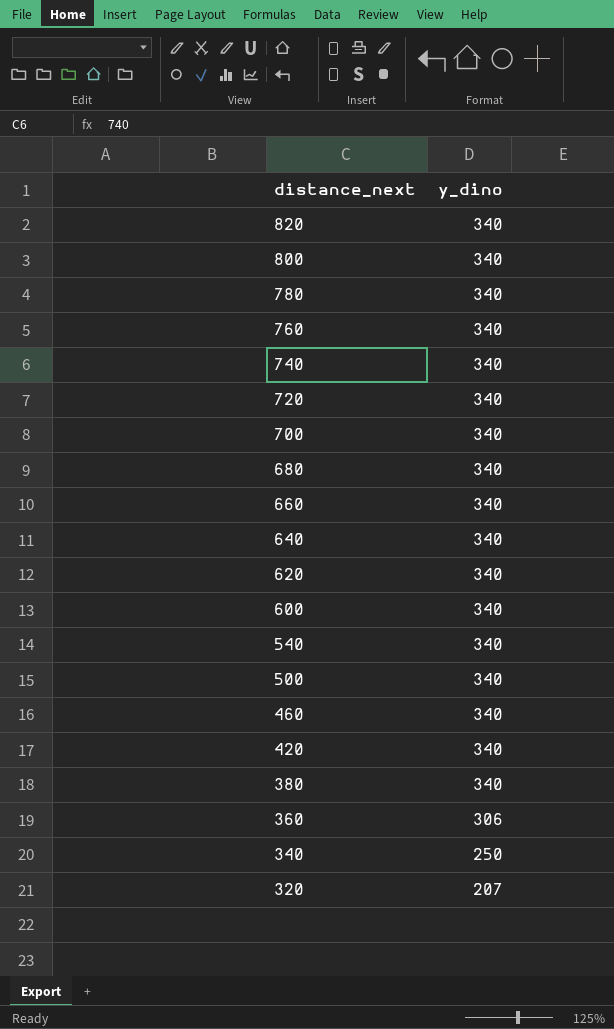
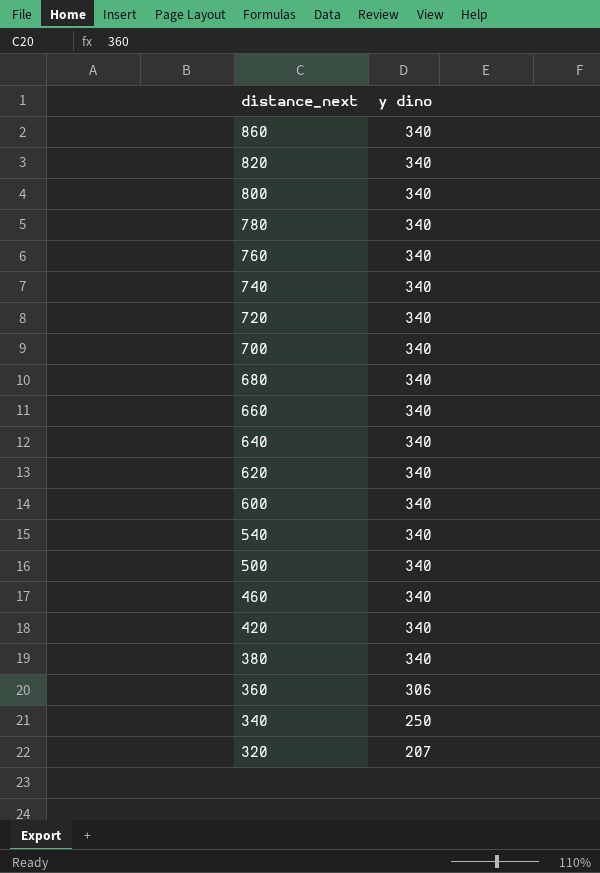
column name: y_dino -> y dino
row 860: none -> 340

